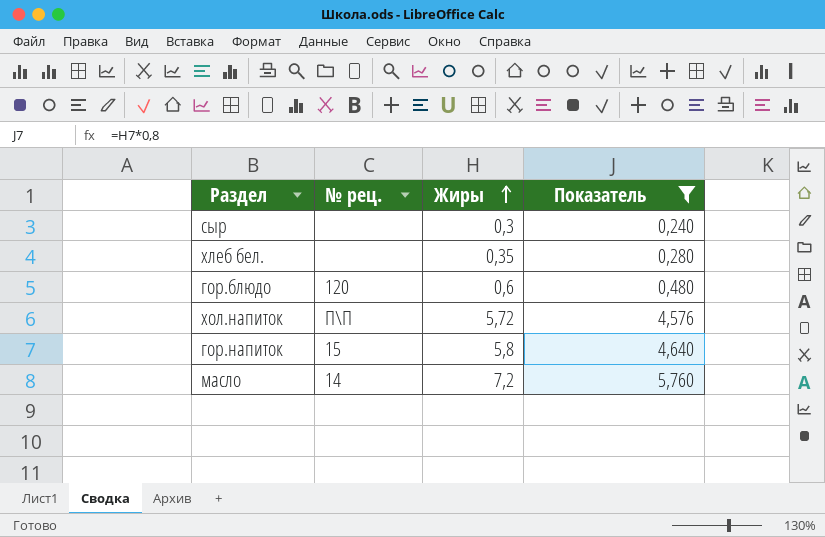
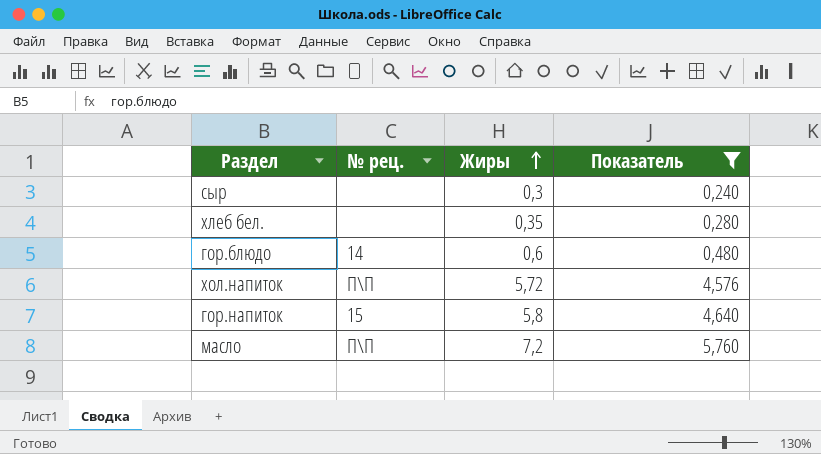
гор.блюдо | № рец.: 120 -> 14
масло | № рец.: 14 -> П\П

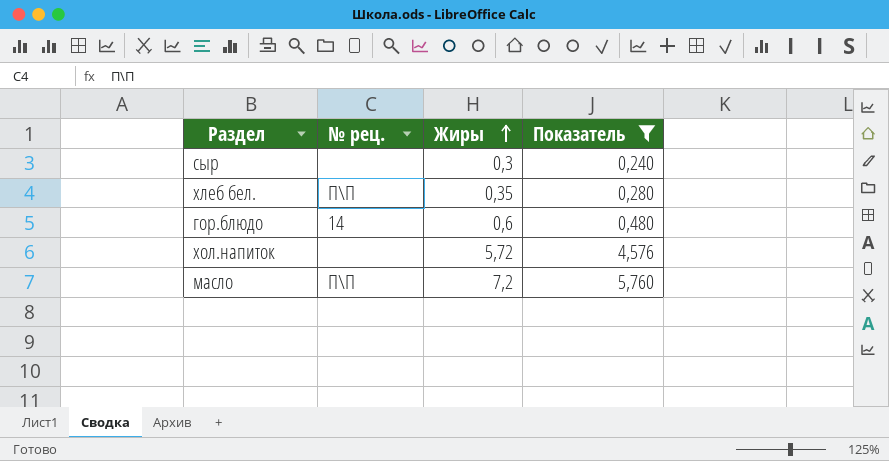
row гор.напиток: 15 | 5,8 | 4,640 -> none
хлеб бел. | № рец.: none -> П\П
хол.напиток | № рец.: П\П -> none

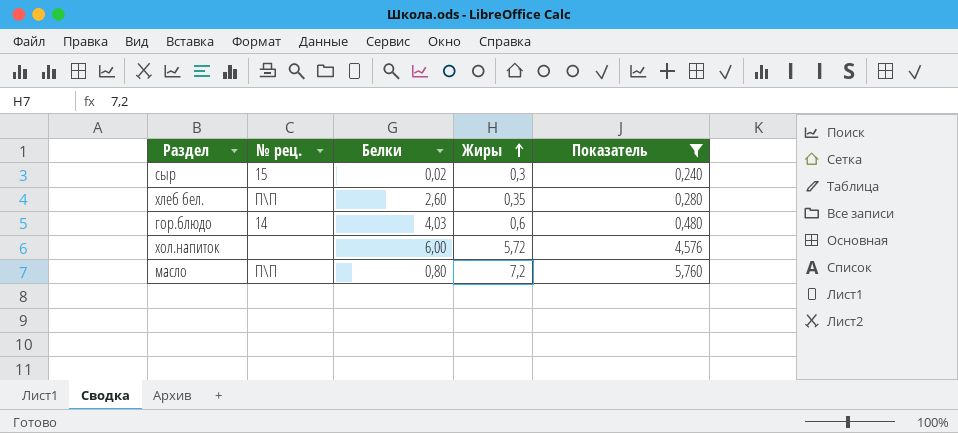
column Белки | position: none -> 3
сыр | № рец.: none -> 15

